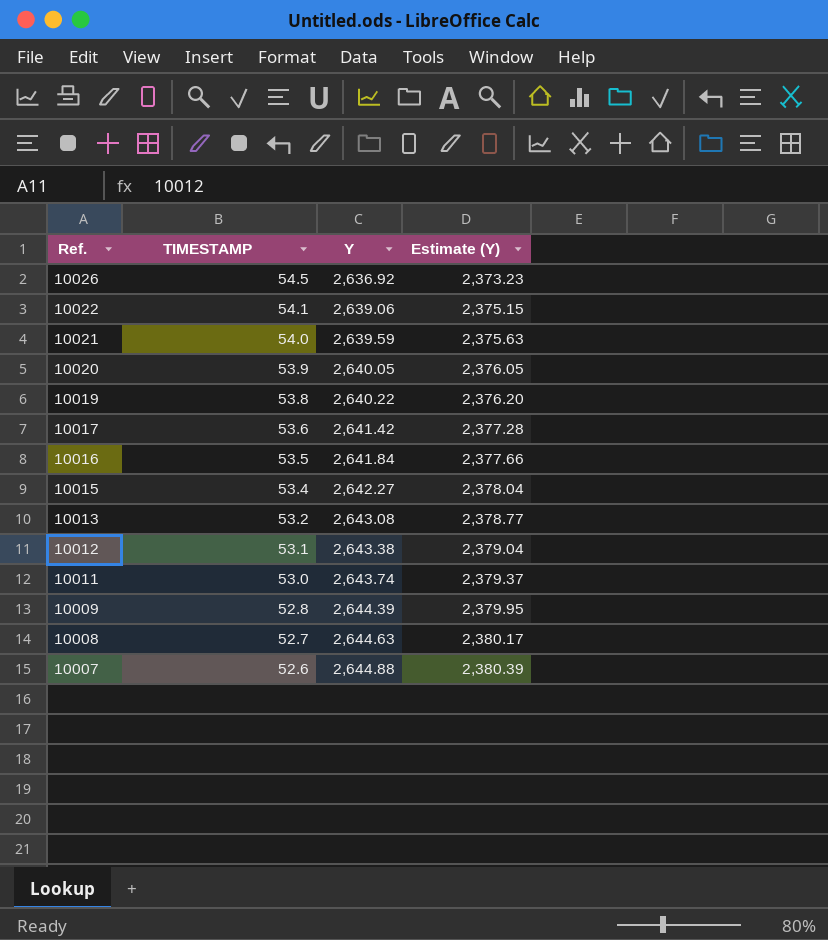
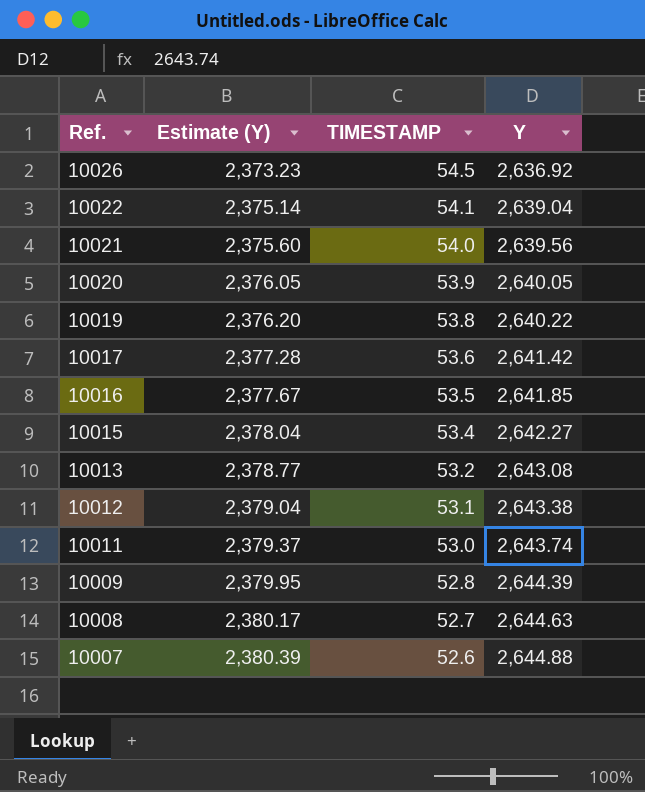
column Estimate (Y) | position: 4 -> 2
10022 | Estimate (Y): 2,375.15 -> 2,375.14
10022 | Y: 2,639.06 -> 2,639.04
10021 | Estimate (Y): 2,375.63 -> 2,375.60
10021 | Y: 2,639.59 -> 2,639.56
10016 | Estimate (Y): 2,377.66 -> 2,377.67
10016 | Y: 2,641.84 -> 2,641.85

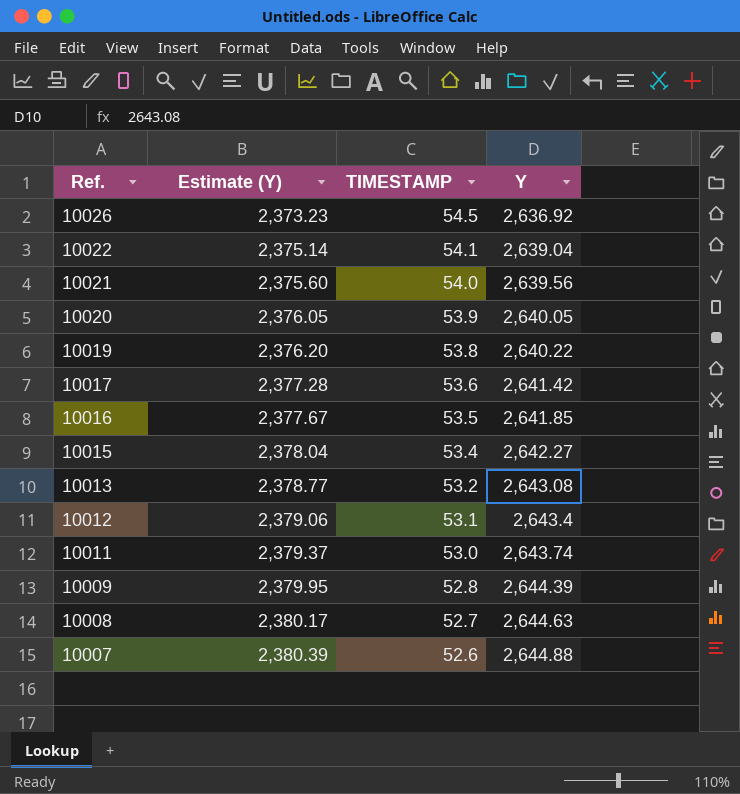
10012 | Estimate (Y): 2,379.04 -> 2,379.06
10012 | Y: 2,643.38 -> 2,643.4

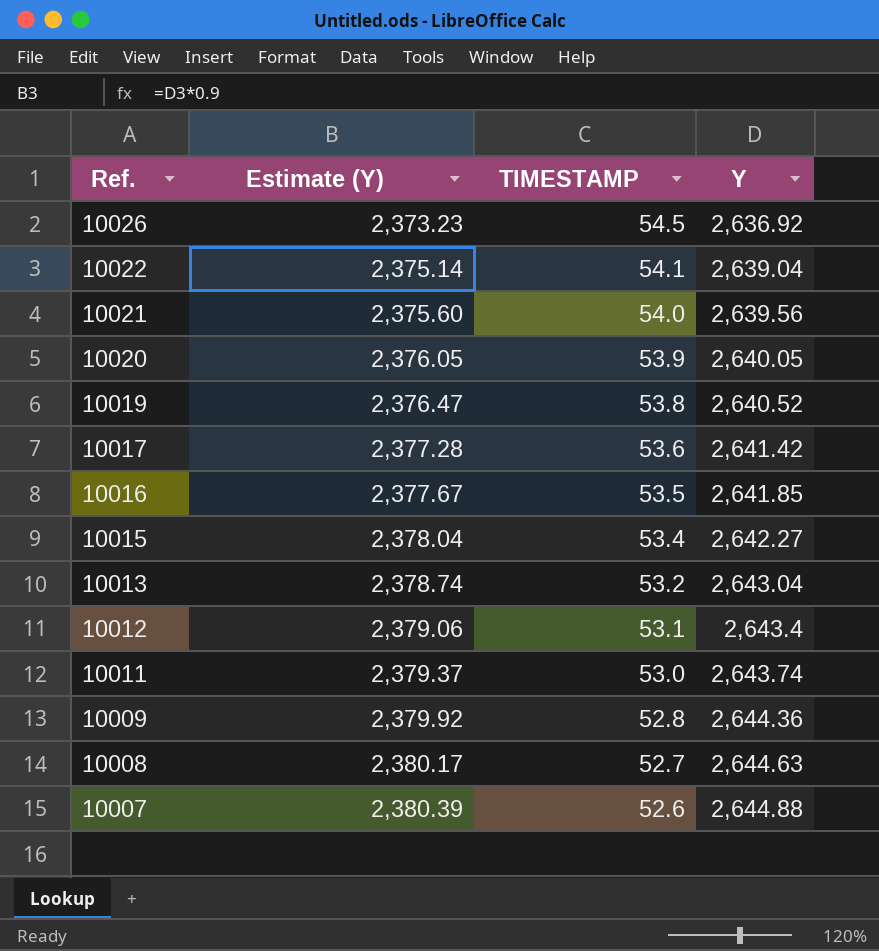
10019 | Estimate (Y): 2,376.20 -> 2,376.47
10019 | Y: 2,640.22 -> 2,640.52
10013 | Estimate (Y): 2,378.77 -> 2,378.74
10013 | Y: 2,643.08 -> 2,643.04
10009 | Estimate (Y): 2,379.95 -> 2,379.92
10009 | Y: 2,644.39 -> 2,644.36

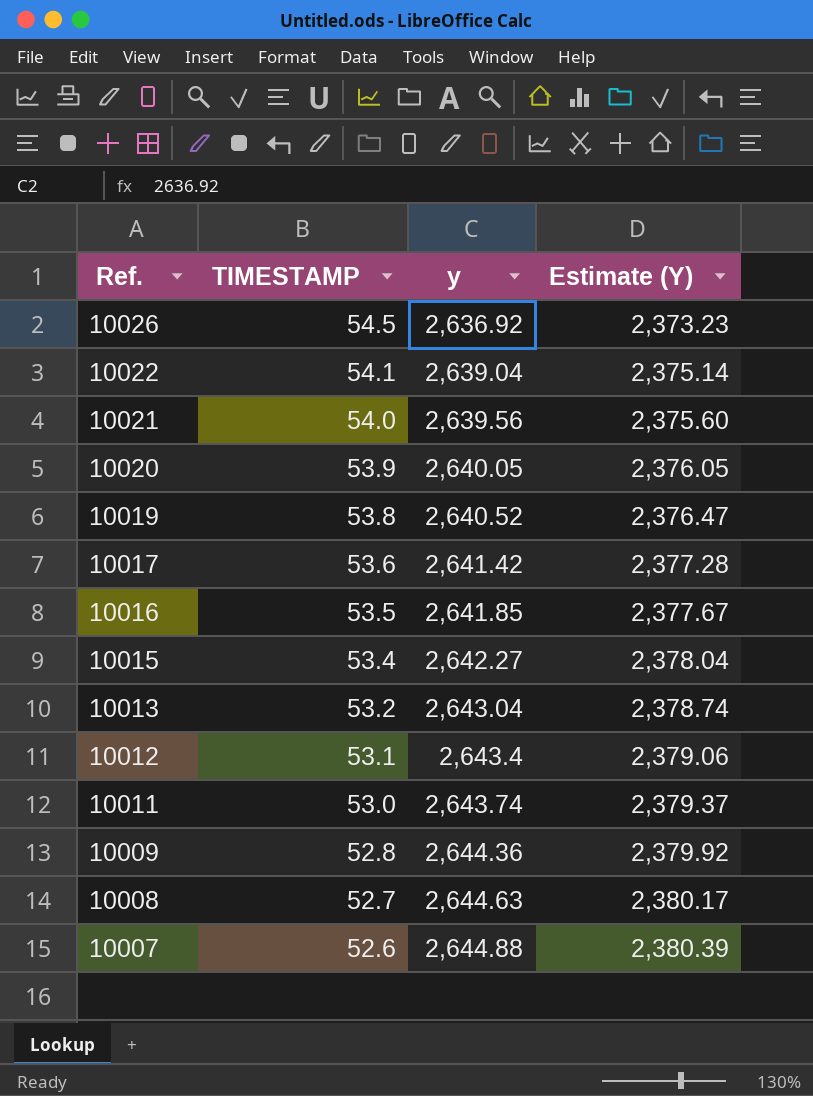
column name: Y -> y
column Estimate (Y) | position: 2 -> 4

